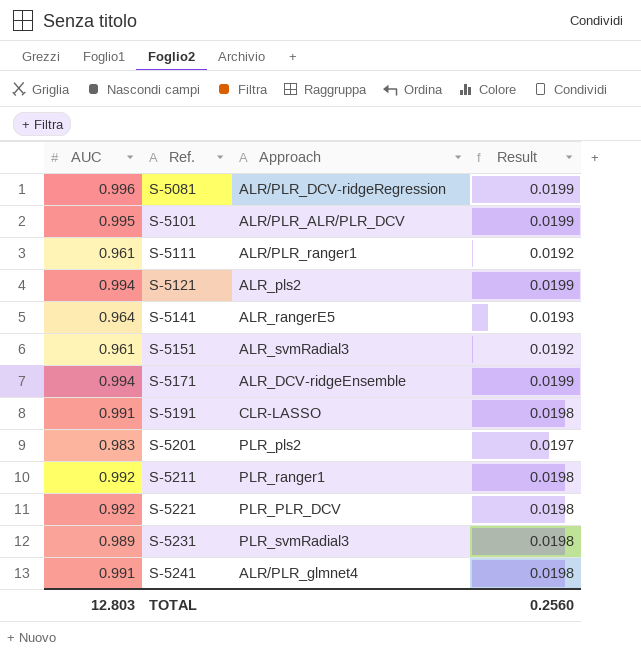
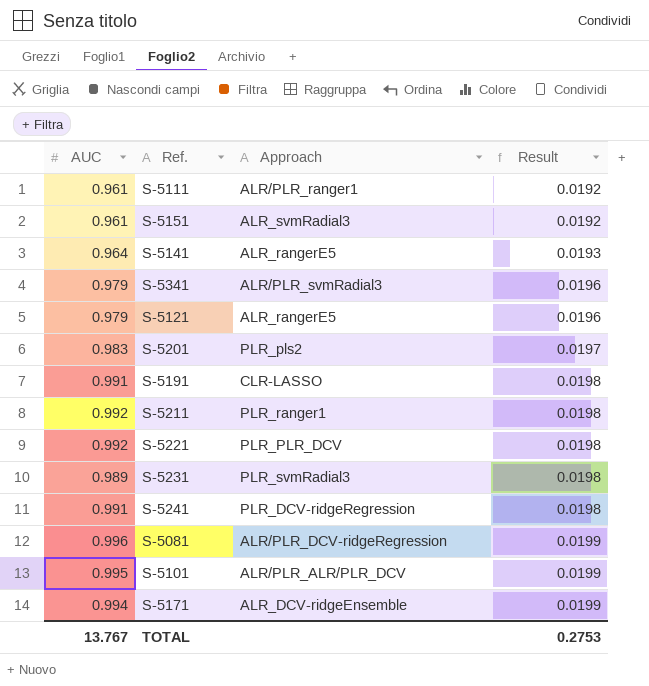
row order: Ref. ascending -> Result ascending
row S-5341: none -> 0.979 | ALR/PLR_svmRadial3 | 0.0196
S-5121 | AUC: 0.994 -> 0.979
S-5121 | Approach: ALR_pls2 -> ALR_rangerE5
S-5121 | Result: 0.0199 -> 0.0196
S-5241 | Approach: ALR/PLR_glmnet4 -> PLR_DCV-ridgeRegression
TOTAL | AUC: 12.803 -> 13.767
TOTAL | Result: 0.2560 -> 0.2753

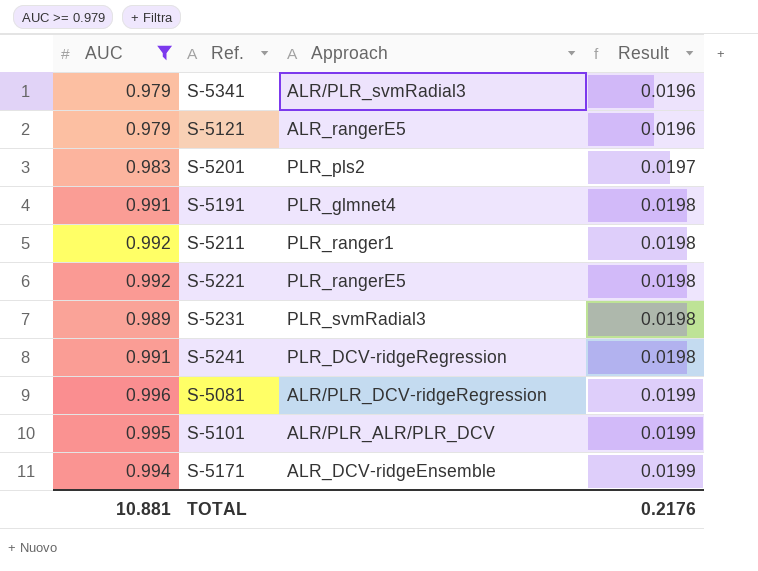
filter: none -> AUC >= 0.979
S-5191 | Approach: CLR-LASSO -> PLR_glmnet4
S-5221 | Approach: PLR_PLR_DCV -> PLR_rangerE5
TOTAL | AUC: 13.767 -> 10.881
TOTAL | Result: 0.2753 -> 0.2176

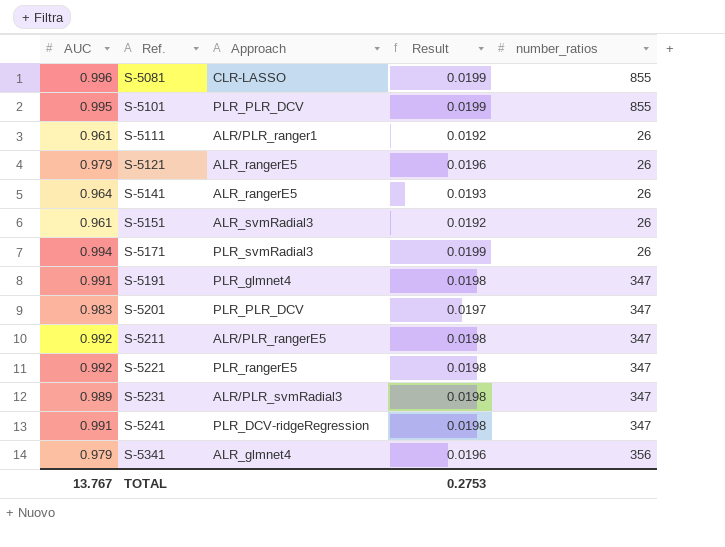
filter: AUC >= 0.979 -> none
row order: Result ascending -> Ref. ascending
column number_ratios | position: none -> 5
S-5081 | Approach: ALR/PLR_DCV-ridgeRegression -> CLR-LASSO
S-5101 | Approach: ALR/PLR_ALR/PLR_DCV -> PLR_PLR_DCV
S-5171 | Approach: ALR_DCV-ridgeEnsemble -> PLR_svmRadial3
S-5201 | Approach: PLR_pls2 -> PLR_PLR_DCV
S-5211 | Approach: PLR_ranger1 -> ALR/PLR_rangerE5
S-5231 | Approach: PLR_svmRadial3 -> ALR/PLR_svmRadial3
S-5341 | Approach: ALR/PLR_svmRadial3 -> ALR_glmnet4
TOTAL | AUC: 10.881 -> 13.767
TOTAL | Result: 0.2176 -> 0.2753

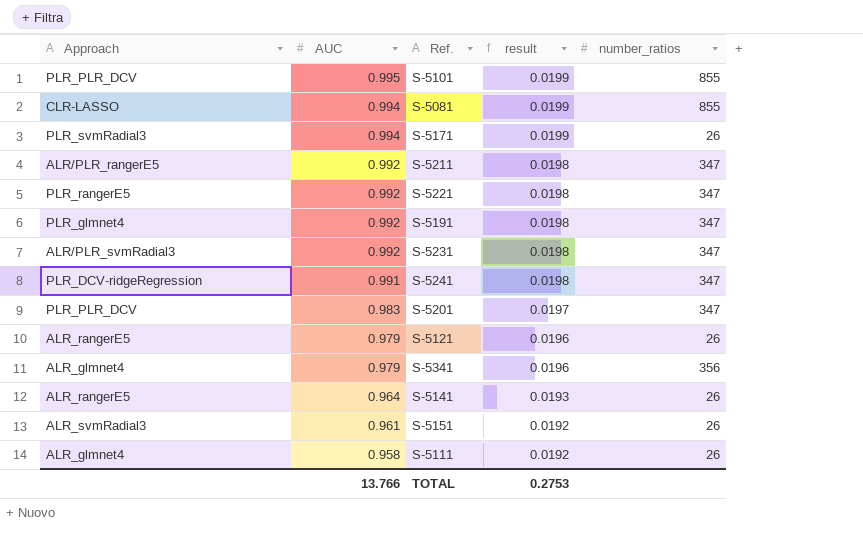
row order: Ref. ascending -> AUC descending
column Approach | position: 3 -> 1
column name: Result -> result
S-5081 | AUC: 0.996 -> 0.994
S-5191 | AUC: 0.991 -> 0.992
S-5231 | AUC: 0.989 -> 0.992
S-5111 | Approach: ALR/PLR_ranger1 -> ALR_glmnet4
S-5111 | AUC: 0.961 -> 0.958
TOTAL | AUC: 13.767 -> 13.766

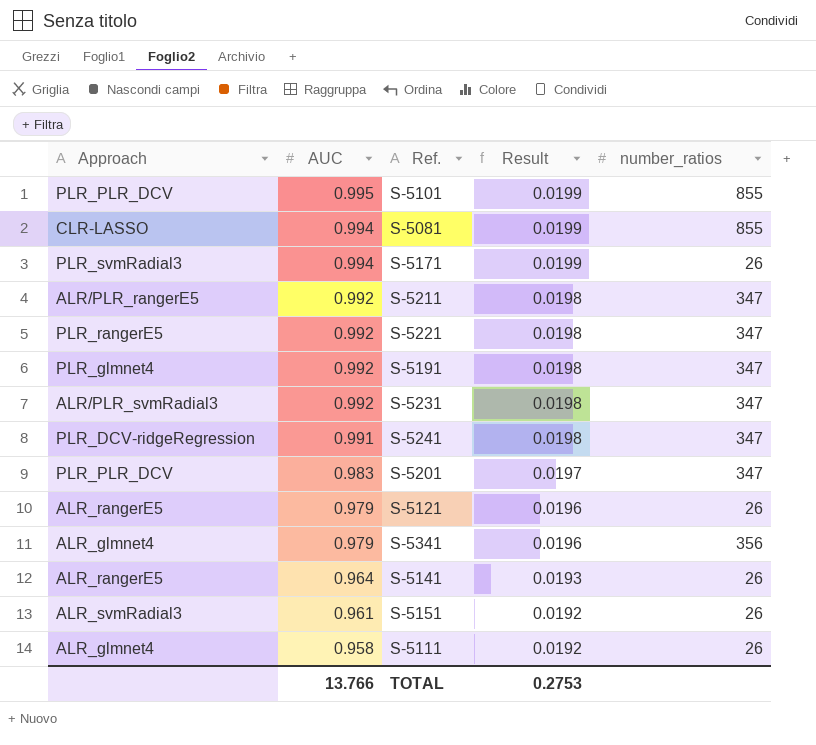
column name: result -> Result

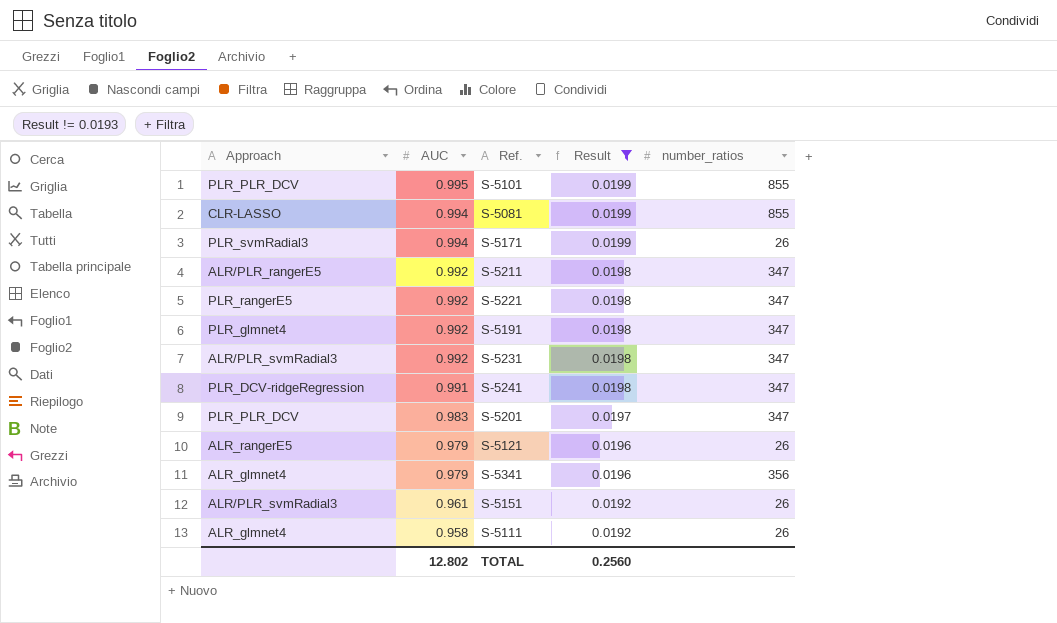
filter: none -> Result != 0.0193
S-5151 | Approach: ALR_svmRadial3 -> ALR/PLR_svmRadial3
TOTAL | AUC: 13.766 -> 12.802
TOTAL | Result: 0.2753 -> 0.2560

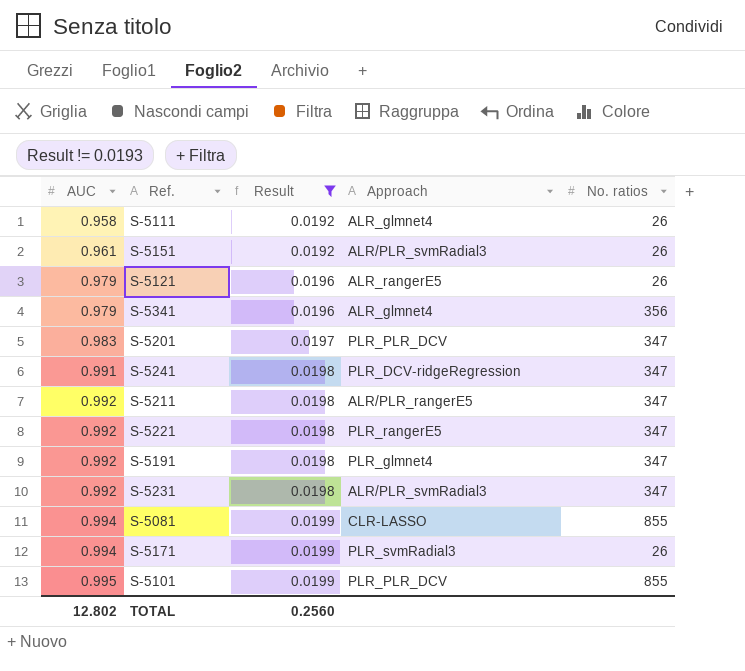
row order: AUC descending -> AUC ascending
column Approach | position: 1 -> 4
column name: number_ratios -> No. ratios

